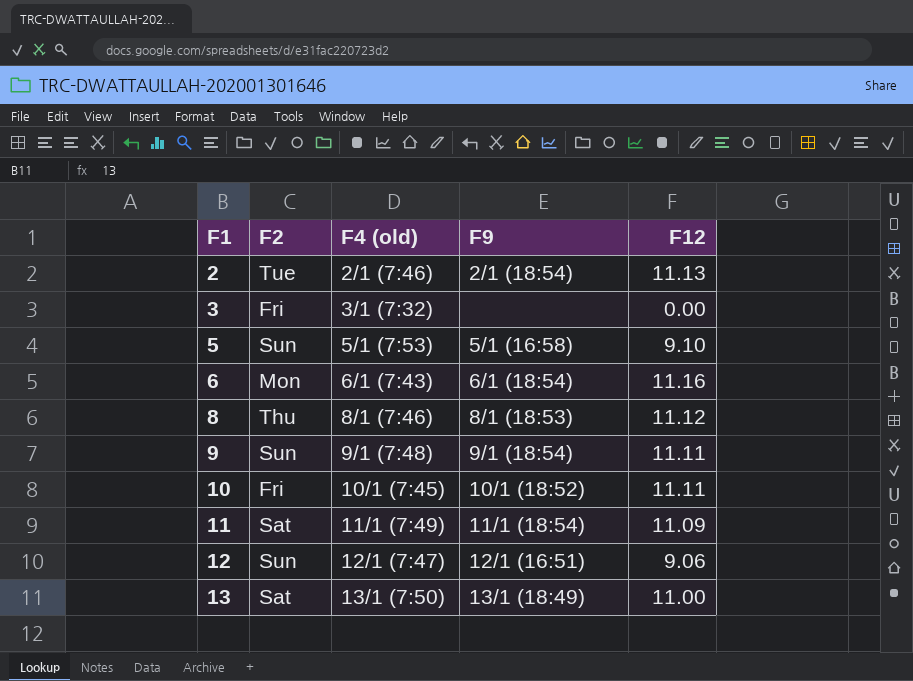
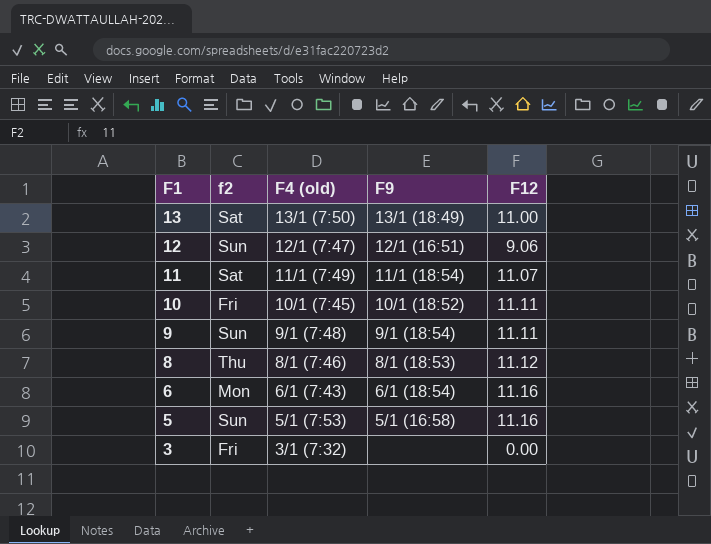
row order: F1 ascending -> F1 descending
column name: F2 -> f2
row 2: Tue | 2/1 (7:46) | 2/1 (18:54) | 11.13 -> none
11 | F12: 11.09 -> 11.07
5 | F12: 9.10 -> 11.16

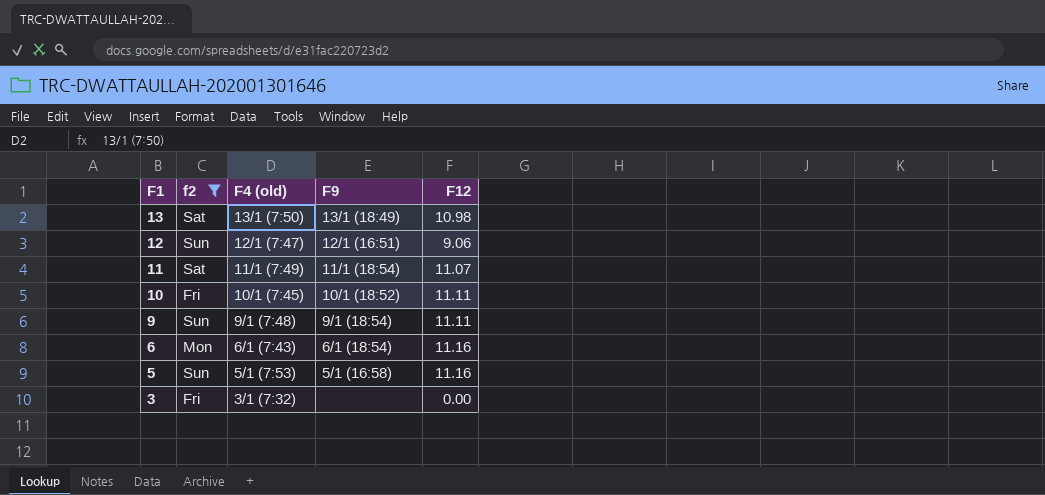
filter: none -> f2 != Thu
13 | F12: 11.00 -> 10.98

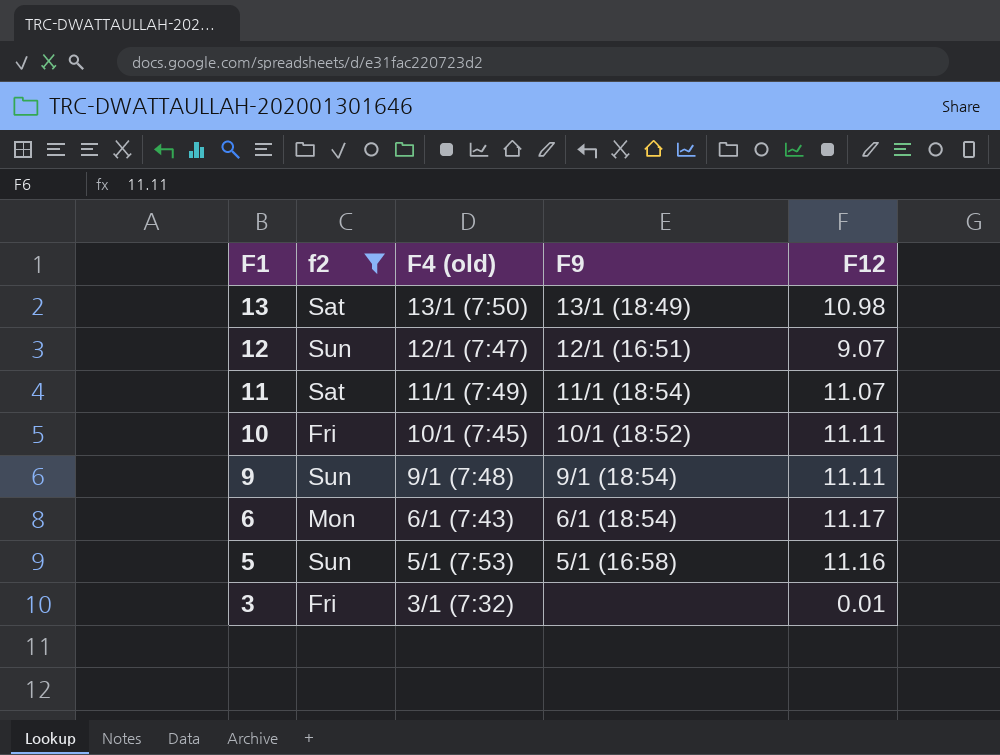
12 | F12: 9.06 -> 9.07
6 | F12: 11.16 -> 11.17
3 | F12: 0.00 -> 0.01

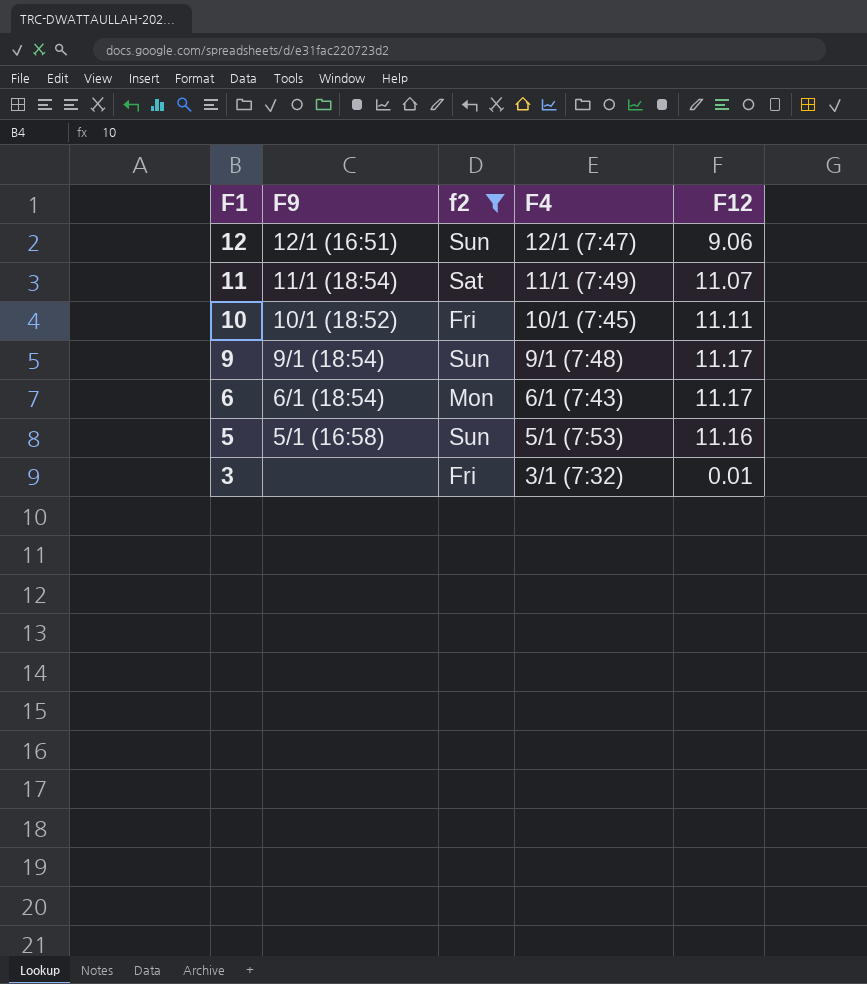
column F9 | position: 4 -> 2
column name: F4 (old) -> F4
row 13: Sat | 13/1 (7:50) | 13/1 (18:49) | 10.98 -> none
12 | F12: 9.07 -> 9.06
9 | F12: 11.11 -> 11.17

